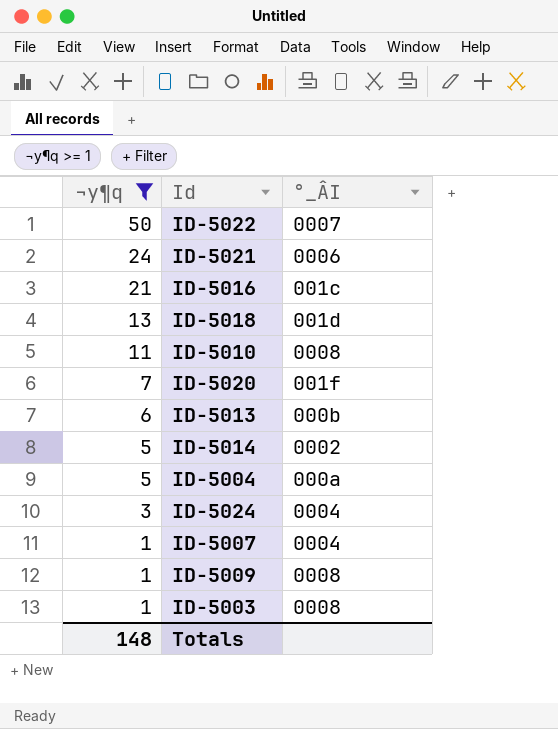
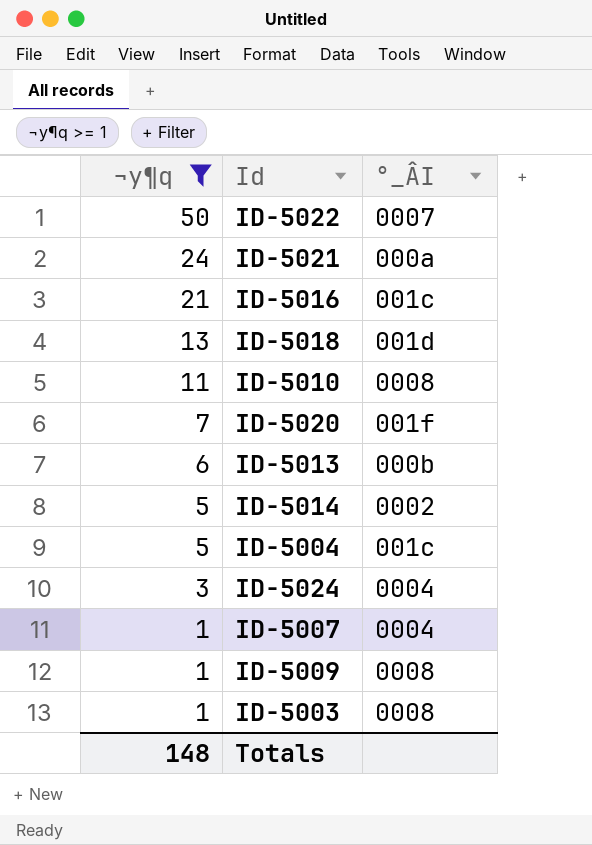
ID-5021 | °_ÂI: 0006 -> 000a
ID-5004 | °_ÂI: 000a -> 001c

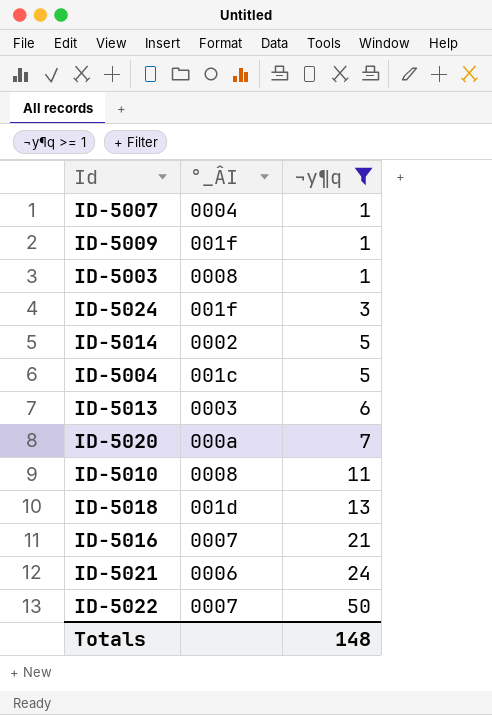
row order: ¬y¶q descending -> ¬y¶q ascending
column ¬y¶q | position: 1 -> 3
ID-5009 | °_ÂI: 0008 -> 001f
ID-5024 | °_ÂI: 0004 -> 001f
ID-5013 | °_ÂI: 000b -> 0003
ID-5020 | °_ÂI: 001f -> 000a
ID-5016 | °_ÂI: 001c -> 0007
ID-5021 | °_ÂI: 000a -> 0006

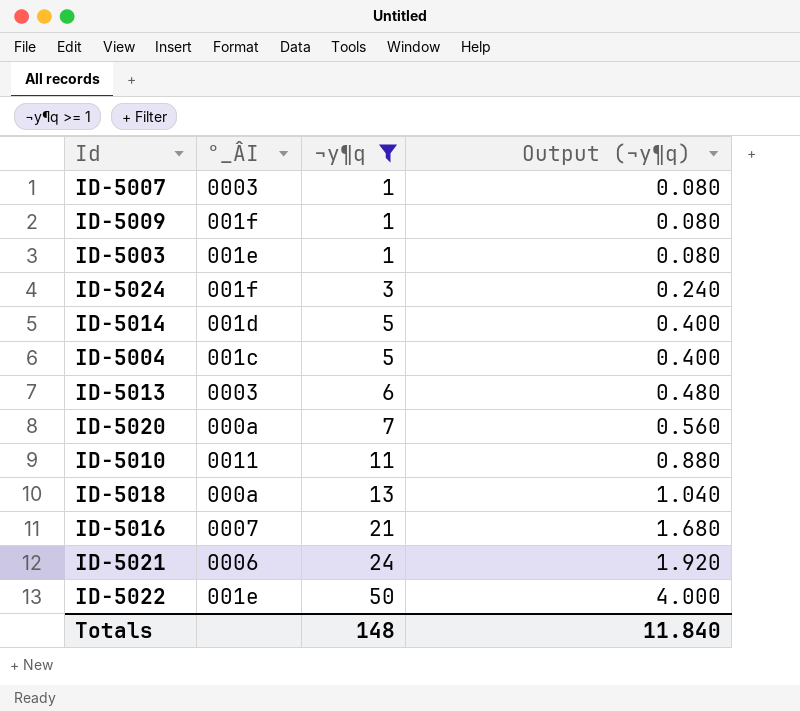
column Output (¬y¶q) | formula: none -> [¬y¶q] * 0.08
ID-5007 | °_ÂI: 0004 -> 0003
ID-5003 | °_ÂI: 0008 -> 001e
ID-5014 | °_ÂI: 0002 -> 001d
ID-5010 | °_ÂI: 0008 -> 0011
ID-5018 | °_ÂI: 001d -> 000a
ID-5022 | °_ÂI: 0007 -> 001e

